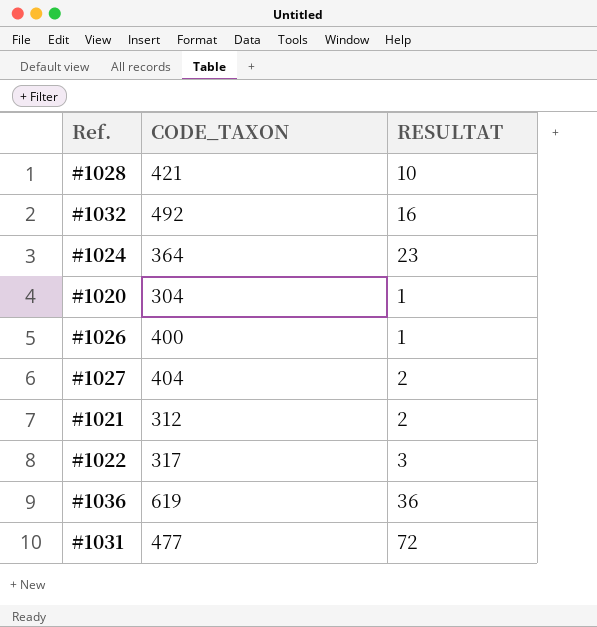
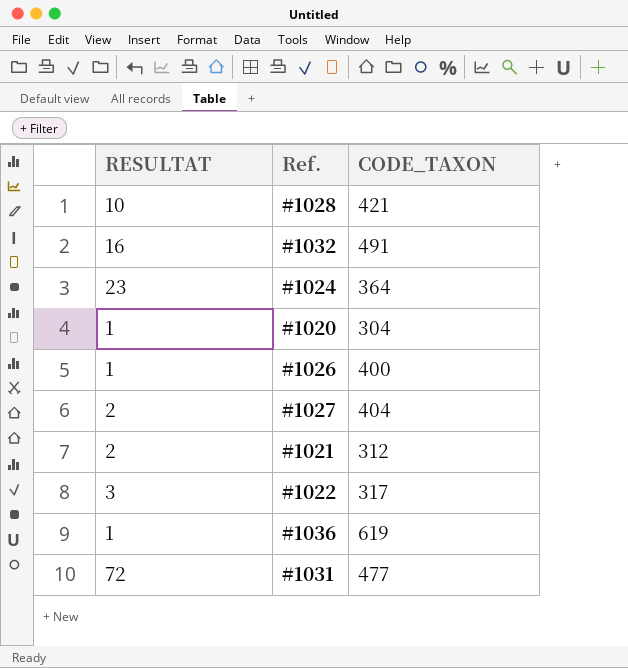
column RESULTAT | position: 3 -> 1
#1032 | CODE_TAXON: 492 -> 491
#1036 | RESULTAT: 36 -> 1

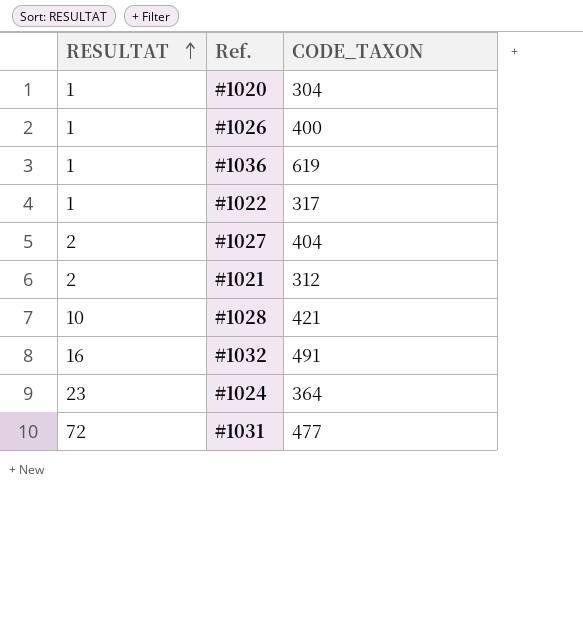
row order: none -> RESULTAT ascending
#1022 | RESULTAT: 3 -> 1

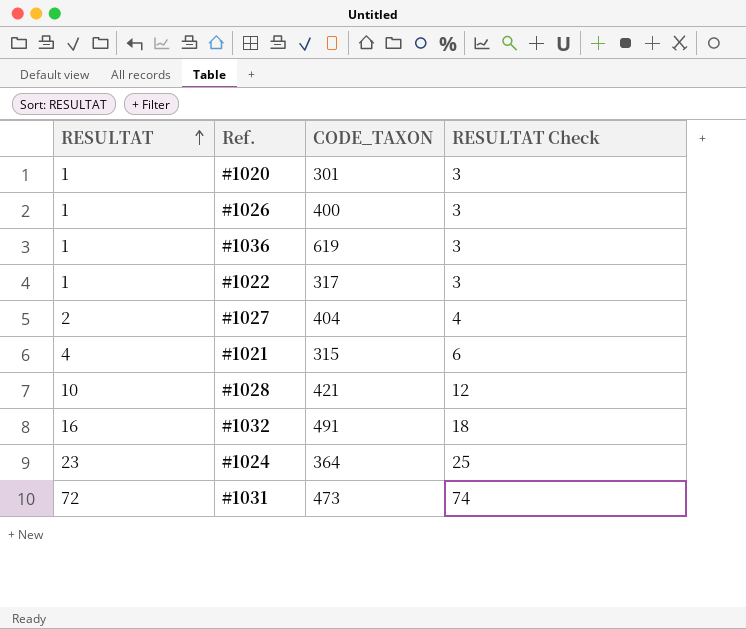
column RESULTAT Check | formula: none -> [RESULTAT] + 2
#1020 | CODE_TAXON: 304 -> 301
#1021 | RESULTAT: 2 -> 4
#1021 | CODE_TAXON: 312 -> 315
#1031 | CODE_TAXON: 477 -> 473

